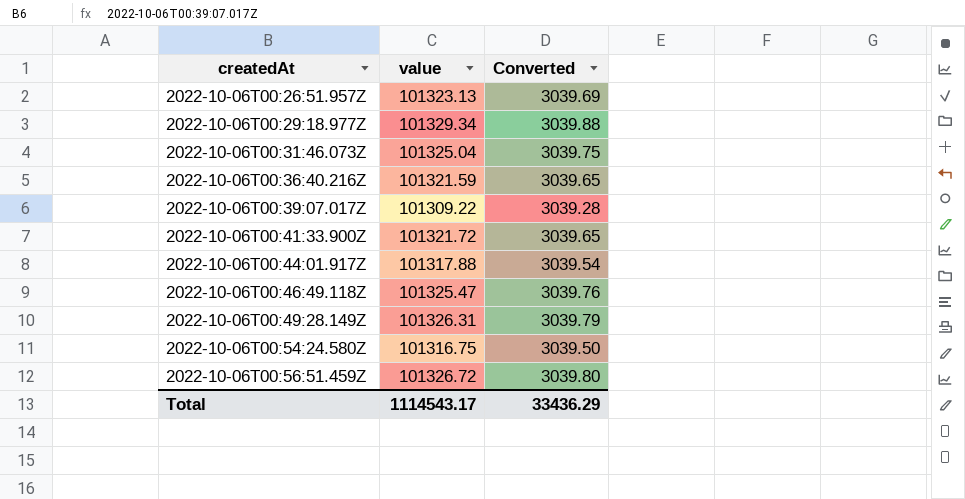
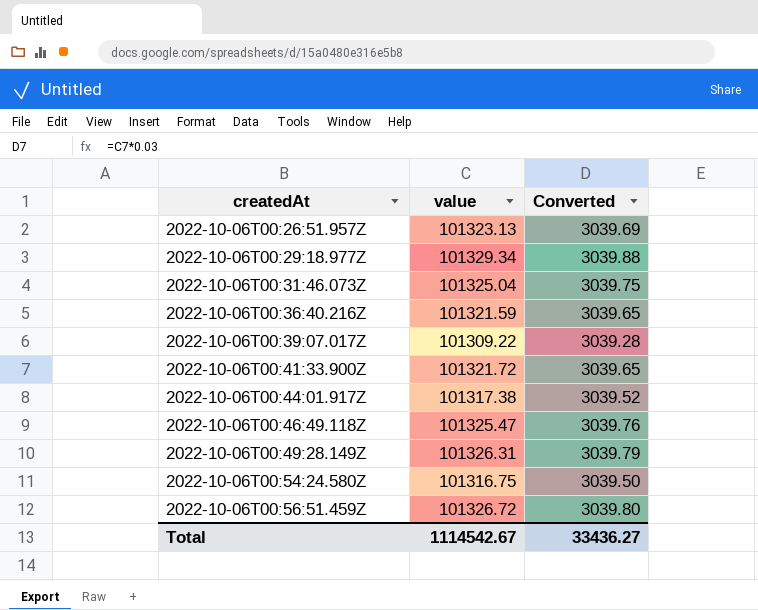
2022-10-06T00:44:01.917Z | value: 101317.88 -> 101317.38
2022-10-06T00:44:01.917Z | Converted: 3039.54 -> 3039.52
Total | value: 1114543.17 -> 1114542.67
Total | Converted: 33436.29 -> 33436.27

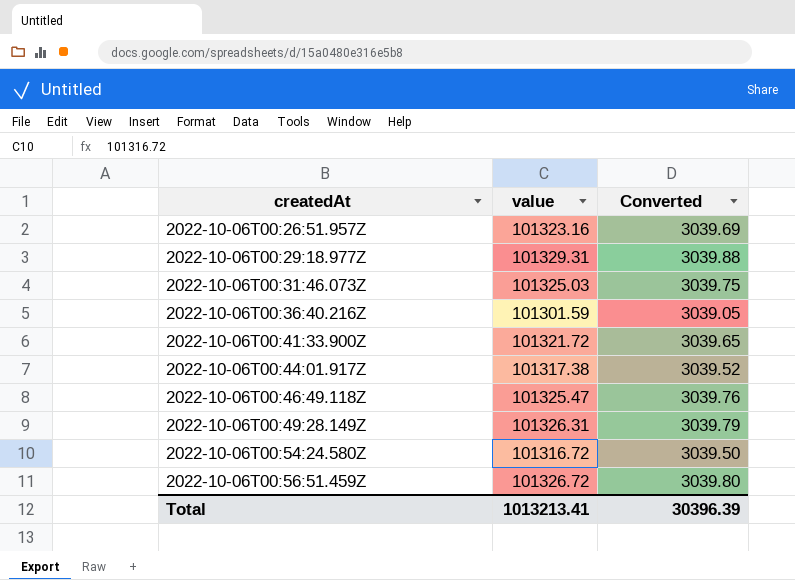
row 2022-10-06T00:39:07.017Z: 101309.22 | 3039.28 -> none
2022-10-06T00:26:51.957Z | value: 101323.13 -> 101323.16
2022-10-06T00:29:18.977Z | value: 101329.34 -> 101329.31
2022-10-06T00:31:46.073Z | value: 101325.04 -> 101325.03
2022-10-06T00:36:40.216Z | value: 101321.59 -> 101301.59
2022-10-06T00:36:40.216Z | Converted: 3039.65 -> 3039.05
2022-10-06T00:54:24.580Z | value: 101316.75 -> 101316.72
Total | value: 1114542.67 -> 1013213.41
Total | Converted: 33436.27 -> 30396.39

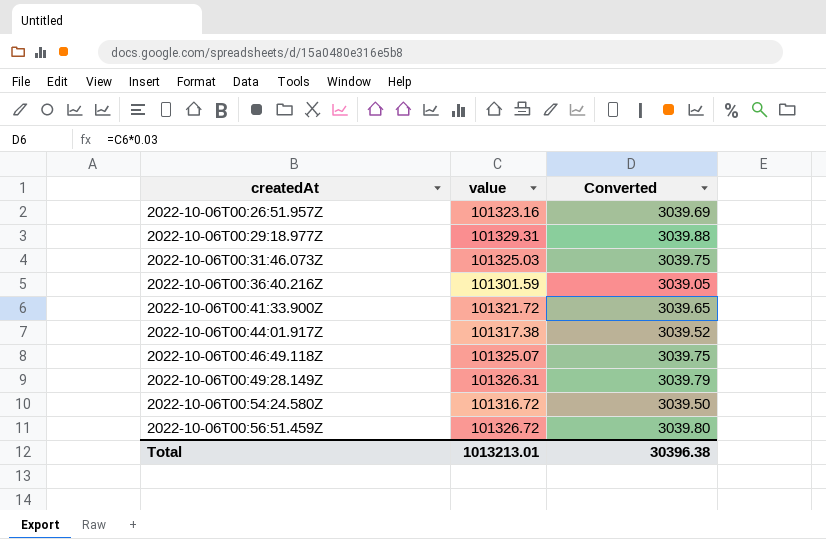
2022-10-06T00:46:49.118Z | value: 101325.47 -> 101325.07
2022-10-06T00:46:49.118Z | Converted: 3039.76 -> 3039.75
Total | value: 1013213.41 -> 1013213.01
Total | Converted: 30396.39 -> 30396.38

